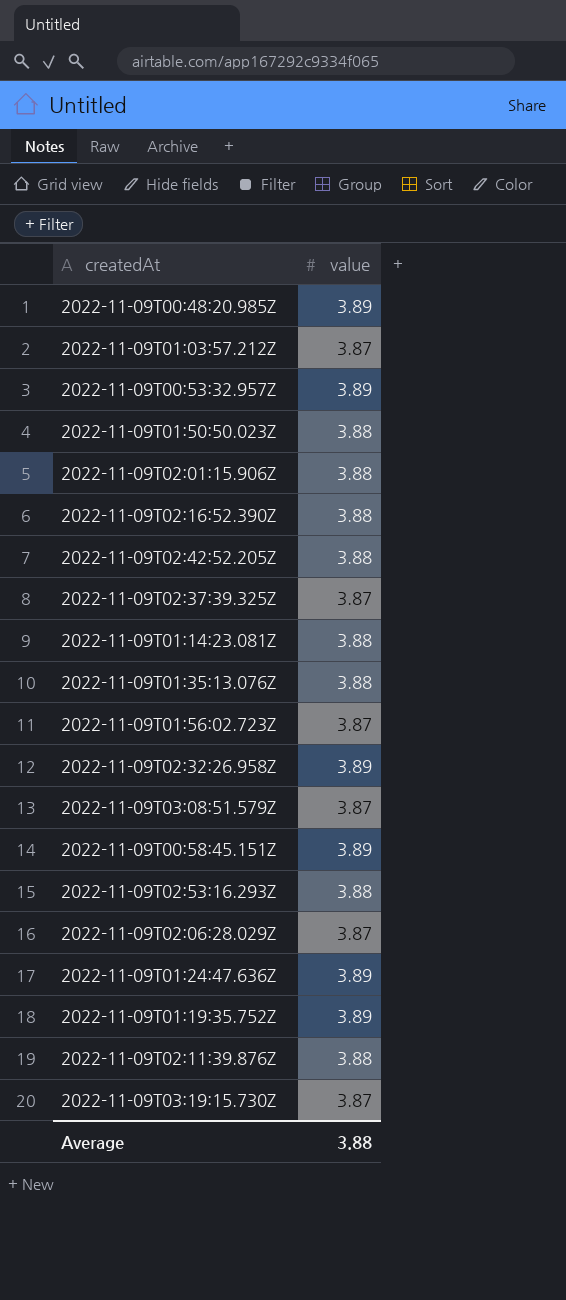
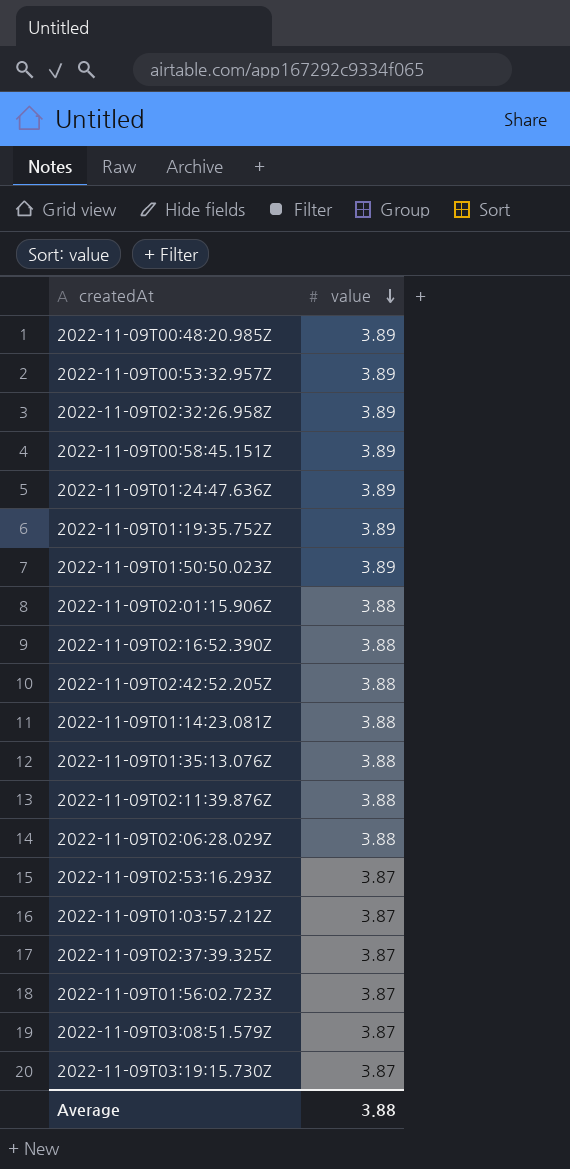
row order: none -> value descending
2022-11-09T01:50:50.023Z | value: 3.88 -> 3.89
2022-11-09T02:06:28.029Z | value: 3.87 -> 3.88
2022-11-09T02:53:16.293Z | value: 3.88 -> 3.87

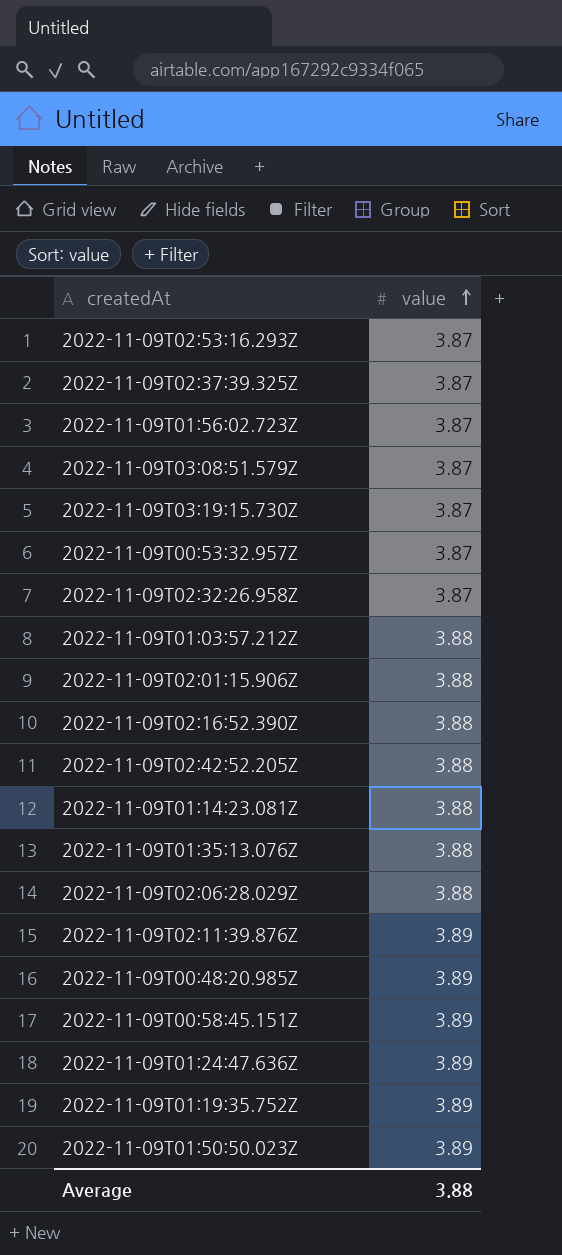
row order: value descending -> value ascending
2022-11-09T00:53:32.957Z | value: 3.89 -> 3.87
2022-11-09T02:32:26.958Z | value: 3.89 -> 3.87
2022-11-09T01:03:57.212Z | value: 3.87 -> 3.88
2022-11-09T02:11:39.876Z | value: 3.88 -> 3.89

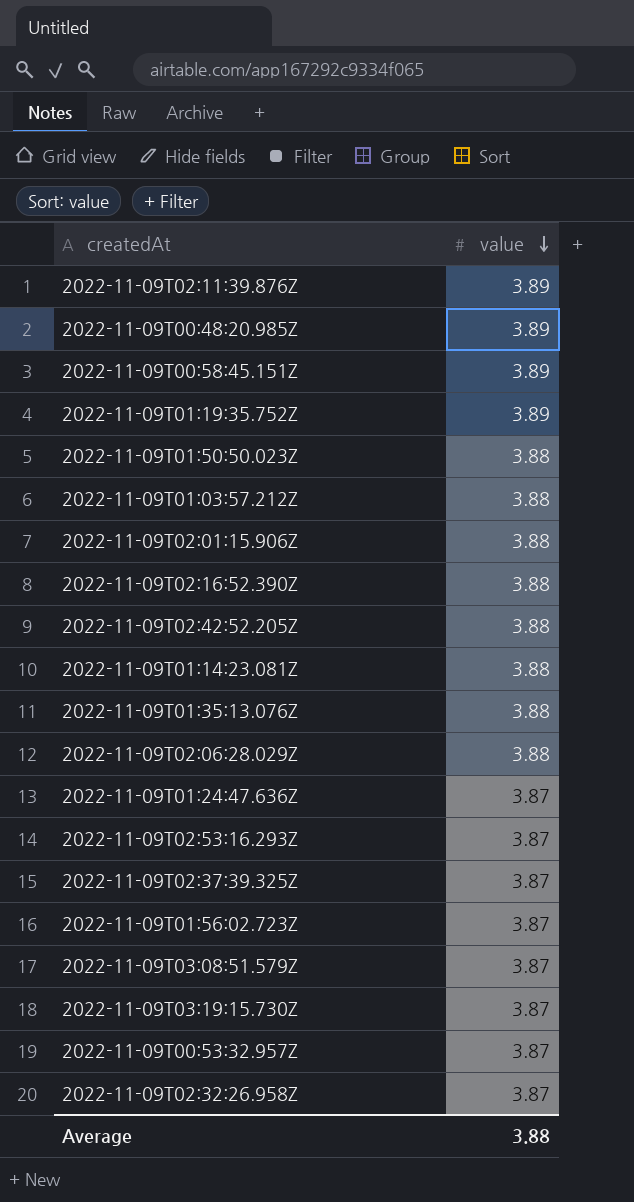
row order: value ascending -> value descending
2022-11-09T01:50:50.023Z | value: 3.89 -> 3.88
2022-11-09T01:24:47.636Z | value: 3.89 -> 3.87

